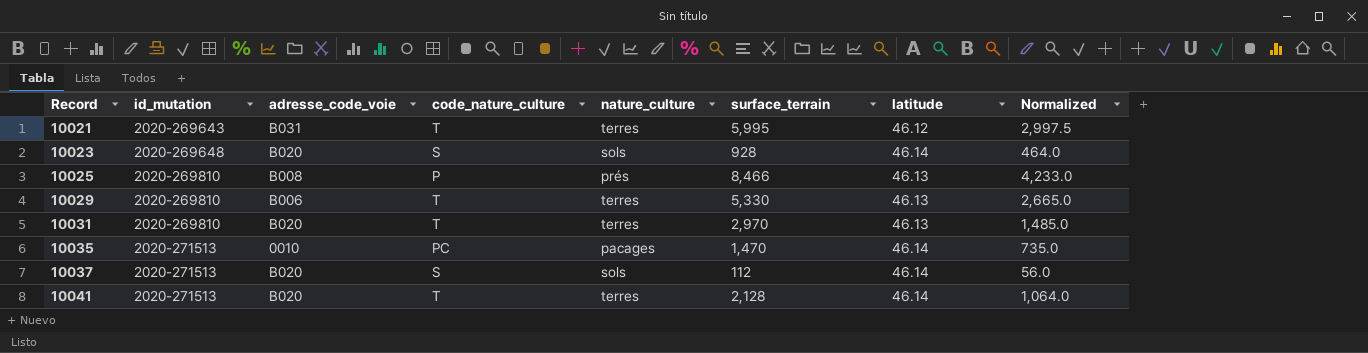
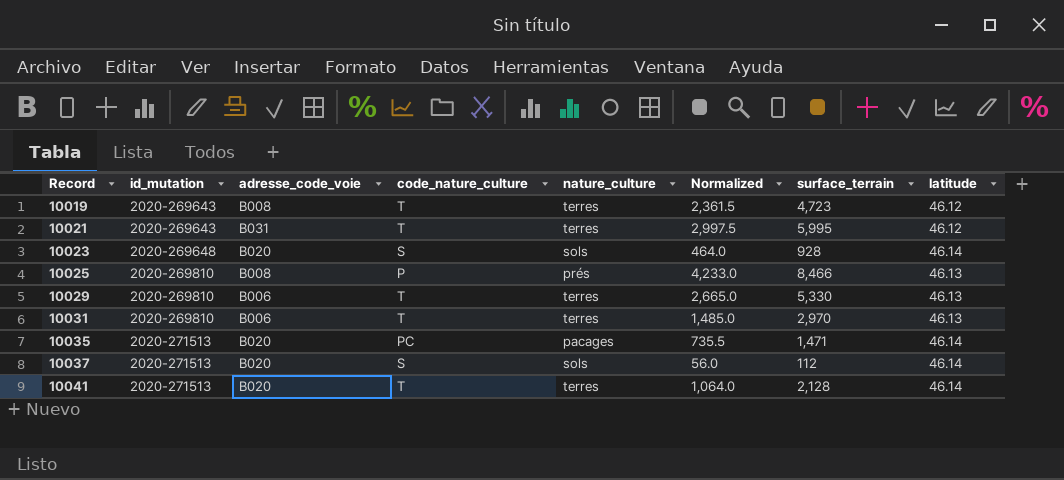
column Normalized | position: 8 -> 6
row 10019: none -> 2020-269643 | B008 | T | terres | 2,361.5 | 4,723 | 46.12
10031 | adresse_code_voie: B020 -> B006
10035 | adresse_code_voie: 0010 -> B020
10035 | Normalized: 735.0 -> 735.5
10035 | surface_terrain: 1,470 -> 1,471

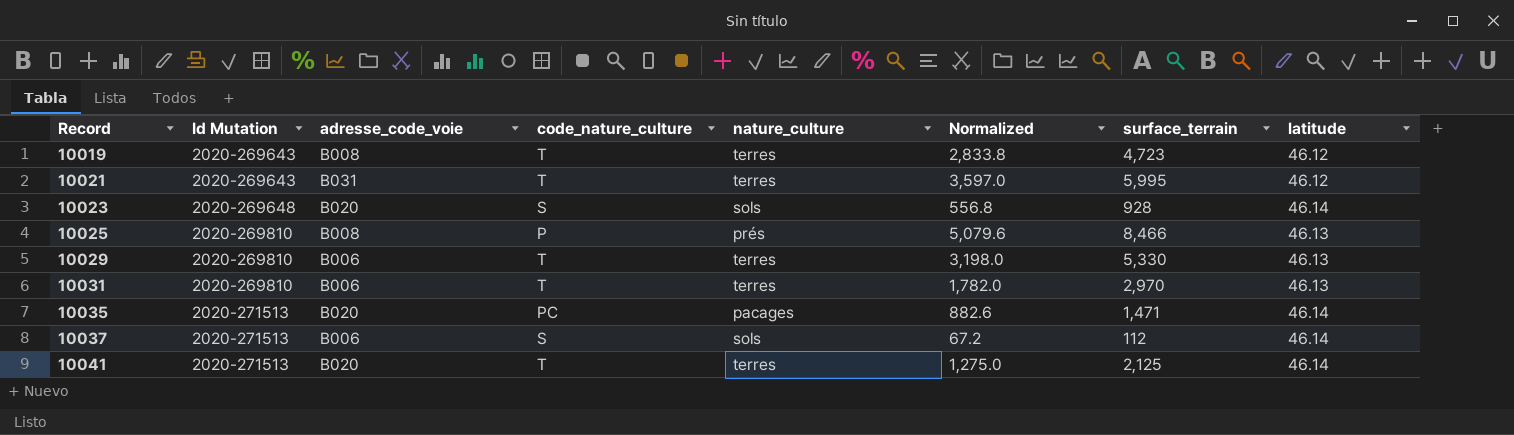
column name: id_mutation -> Id Mutation
column Normalized | formula: [surface_terrain] * 0.5 -> [surface_terrain] * 0.6
10037 | adresse_code_voie: B020 -> B006
10041 | surface_terrain: 2,128 -> 2,125

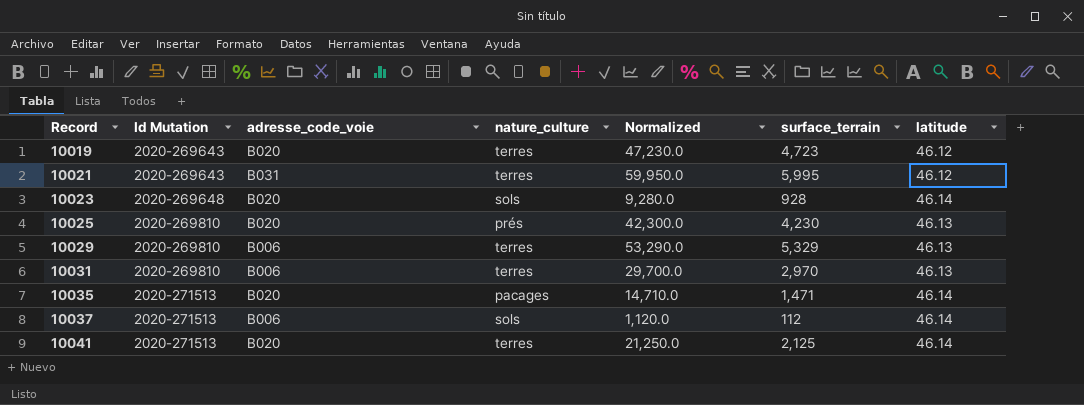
column code_nature_culture | position: 4 -> none
column Normalized | formula: [surface_terrain] * 0.6 -> [surface_terrain] * 10
10019 | adresse_code_voie: B008 -> B020
10025 | adresse_code_voie: B008 -> B020
10025 | surface_terrain: 8,466 -> 4,230
10029 | surface_terrain: 5,330 -> 5,329

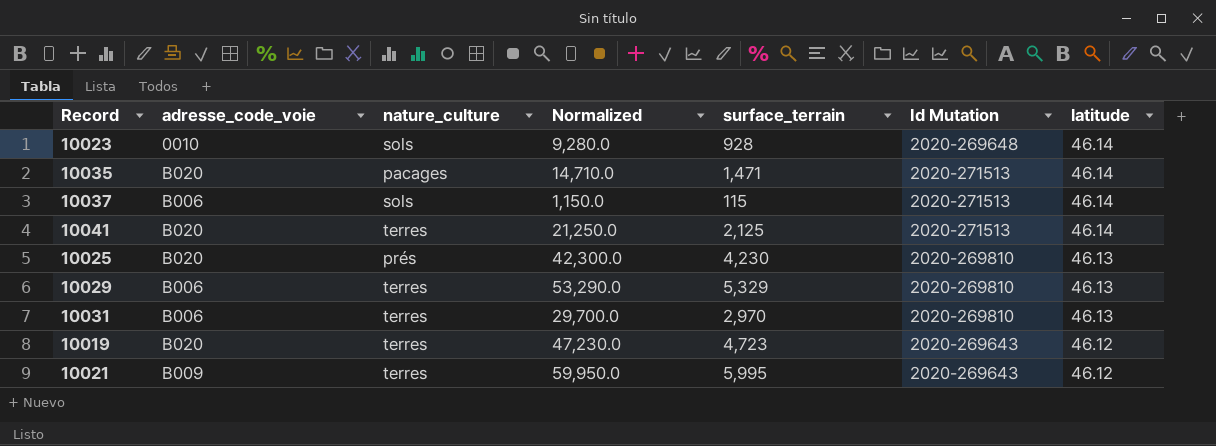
row order: Record ascending -> latitude descending
column Id Mutation | position: 2 -> 6
10023 | adresse_code_voie: B020 -> 0010
10037 | Normalized: 1,120.0 -> 1,150.0
10037 | surface_terrain: 112 -> 115
10021 | adresse_code_voie: B031 -> B009

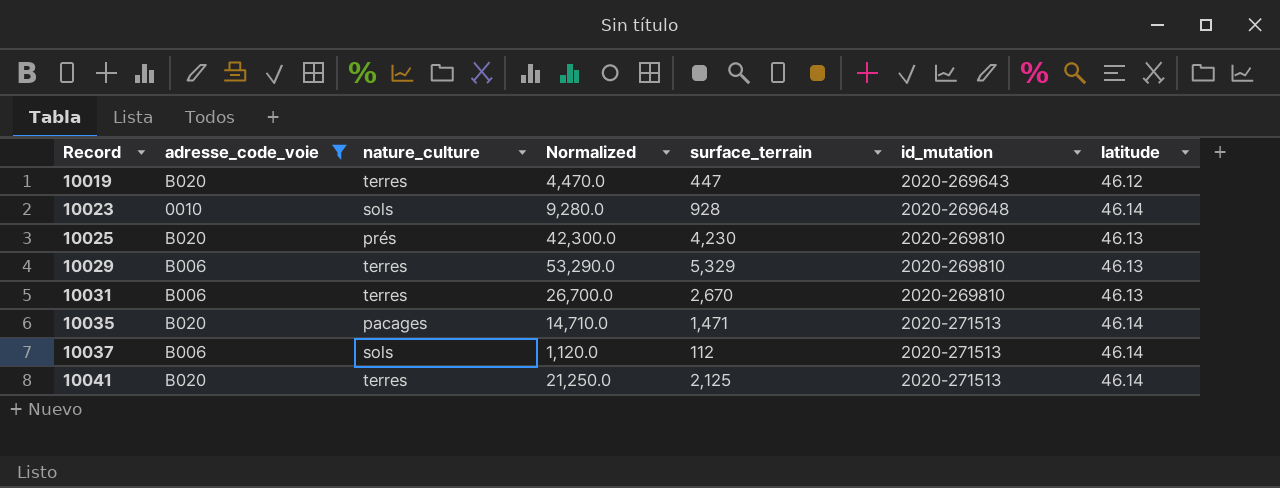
filter: none -> adresse_code_voie != B009
row order: latitude descending -> Record ascending
column name: Id Mutation -> id_mutation
10019 | Normalized: 47,230.0 -> 4,470.0
10019 | surface_terrain: 4,723 -> 447
10031 | Normalized: 29,700.0 -> 26,700.0
10031 | surface_terrain: 2,970 -> 2,670
10037 | Normalized: 1,150.0 -> 1,120.0
10037 | surface_terrain: 115 -> 112

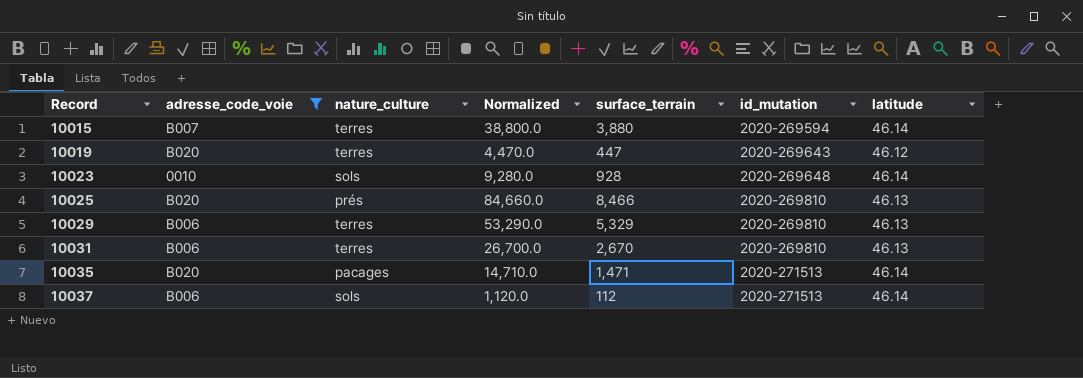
row 10041: B020 | terres | 21,250.0 | 2,125 | 2020-271513 | 46.14 -> none
row 10015: none -> B007 | terres | 38,800.0 | 3,880 | 2020-269594 | 46.14
10025 | Normalized: 42,300.0 -> 84,660.0
10025 | surface_terrain: 4,230 -> 8,466

